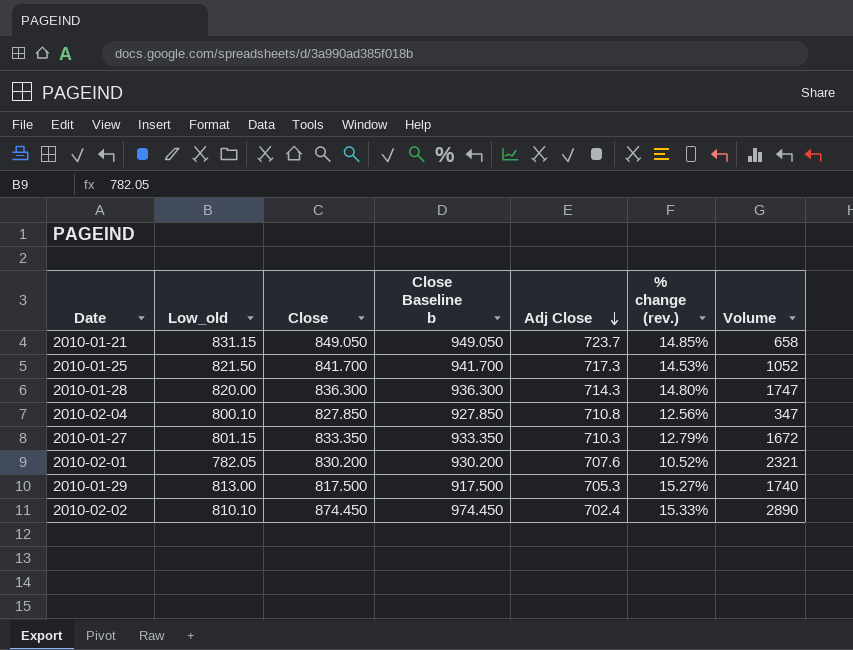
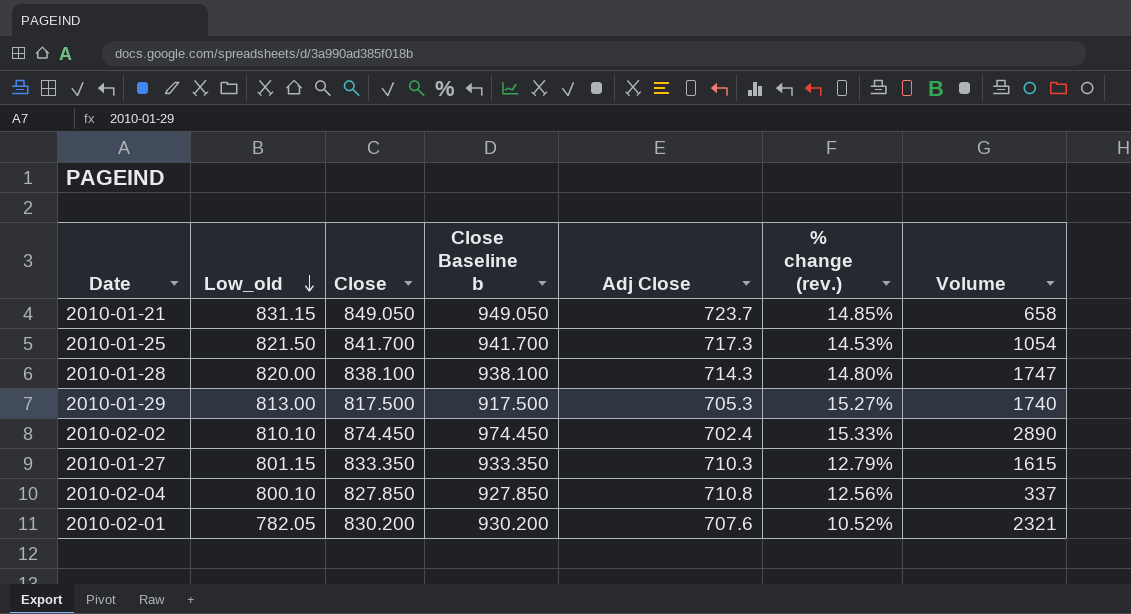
row order: Adj Close descending -> Low_old descending
2010-01-25 | Volume: 1052 -> 1054
2010-01-28 | Close: 836.300 -> 838.100
2010-01-28 | Close Baseline b: 936.300 -> 938.100
2010-01-27 | Volume: 1672 -> 1615
2010-02-04 | Volume: 347 -> 337

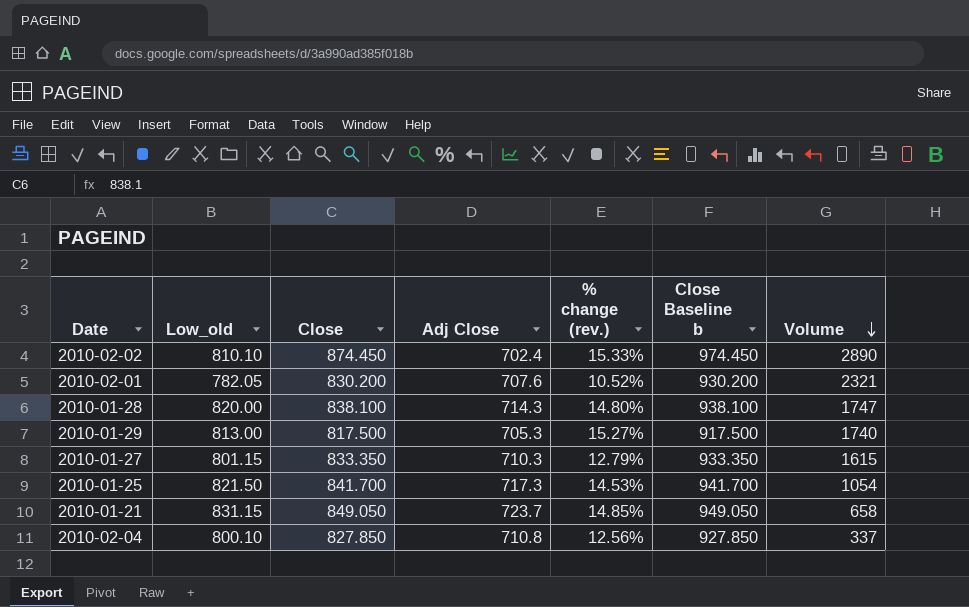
row order: Low_old descending -> Volume descending
column Close Baseline b | position: 4 -> 6

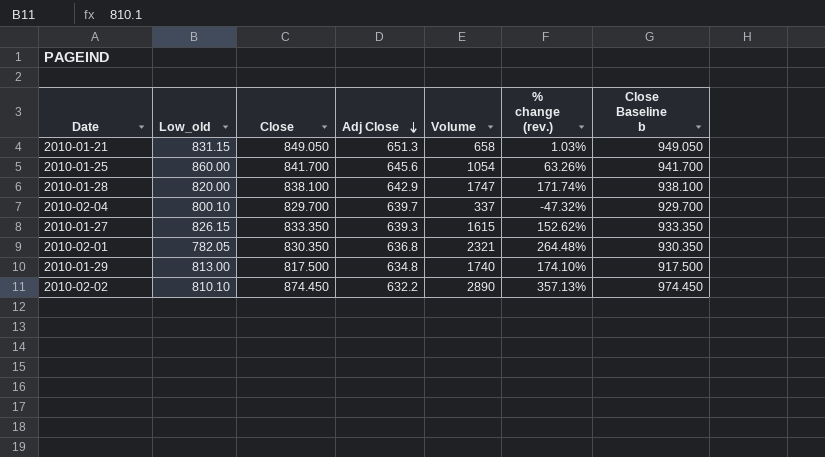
row order: Volume descending -> Adj Close descending
column Volume | position: 7 -> 5
column % change (rev.) | formula: ([Low_old] - [Adj Close]) / [Adj Close] -> ([Volume] - [Adj Close]) / [Adj Close]
2010-01-21 | Adj Close: 723.7 -> 651.3
2010-01-25 | Low_old: 821.50 -> 860.00
2010-01-25 | Adj Close: 717.3 -> 645.6
2010-01-28 | Adj Close: 714.3 -> 642.9
2010-02-04 | Close: 827.850 -> 829.700
2010-02-04 | Adj Close: 710.8 -> 639.7
2010-02-04 | Close Baseline b: 927.850 -> 929.700
2010-01-27 | Low_old: 801.15 -> 826.15
2010-01-27 | Adj Close: 710.3 -> 639.3
2010-02-01 | Close: 830.200 -> 830.350
2010-02-01 | Adj Close: 707.6 -> 636.8
2010-02-01 | Close Baseline b: 930.200 -> 930.350
2010-01-29 | Adj Close: 705.3 -> 634.8
2010-02-02 | Adj Close: 702.4 -> 632.2

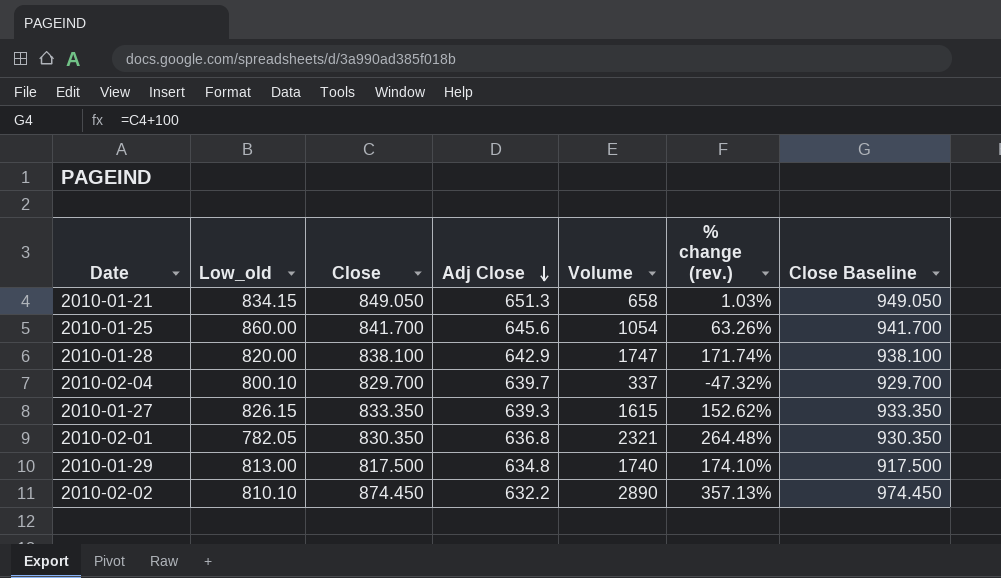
column name: Close Baseline b -> Close Baseline
2010-01-21 | Low_old: 831.15 -> 834.15

